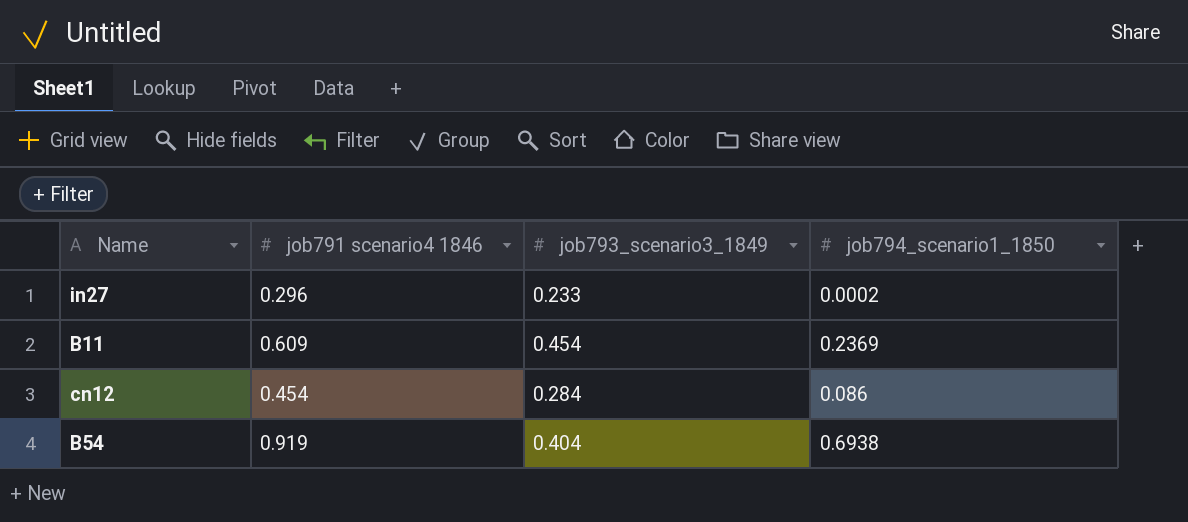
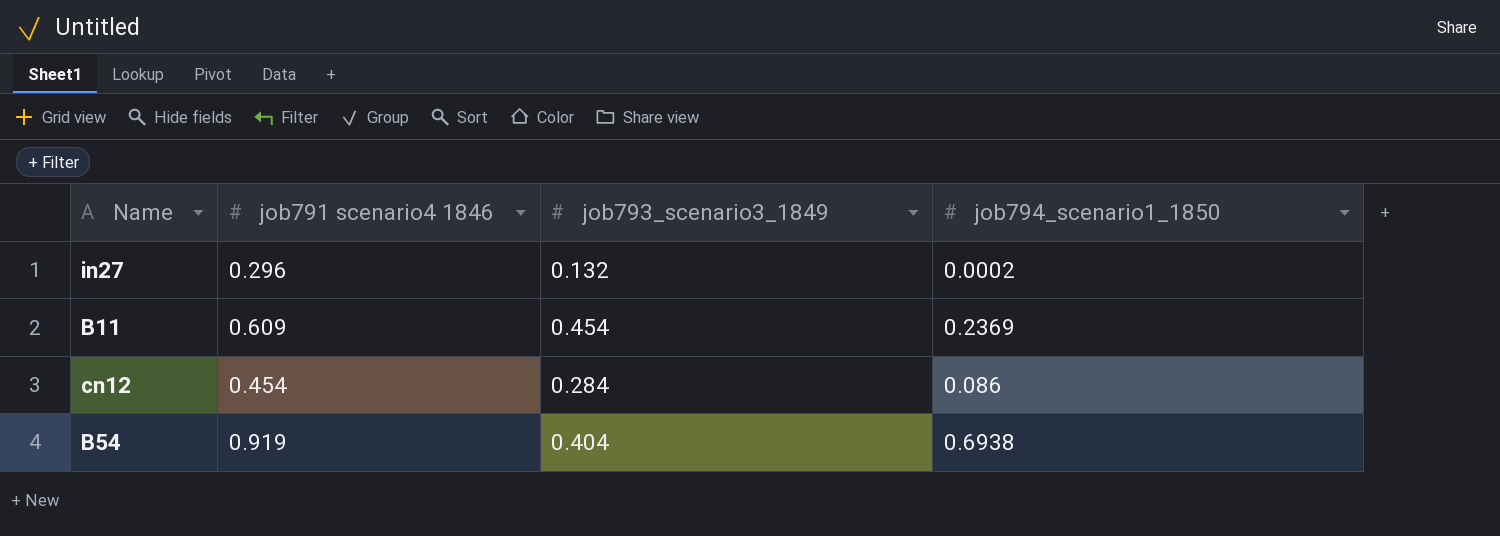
in27 | job793_scenario3_1849: 0.233 -> 0.132

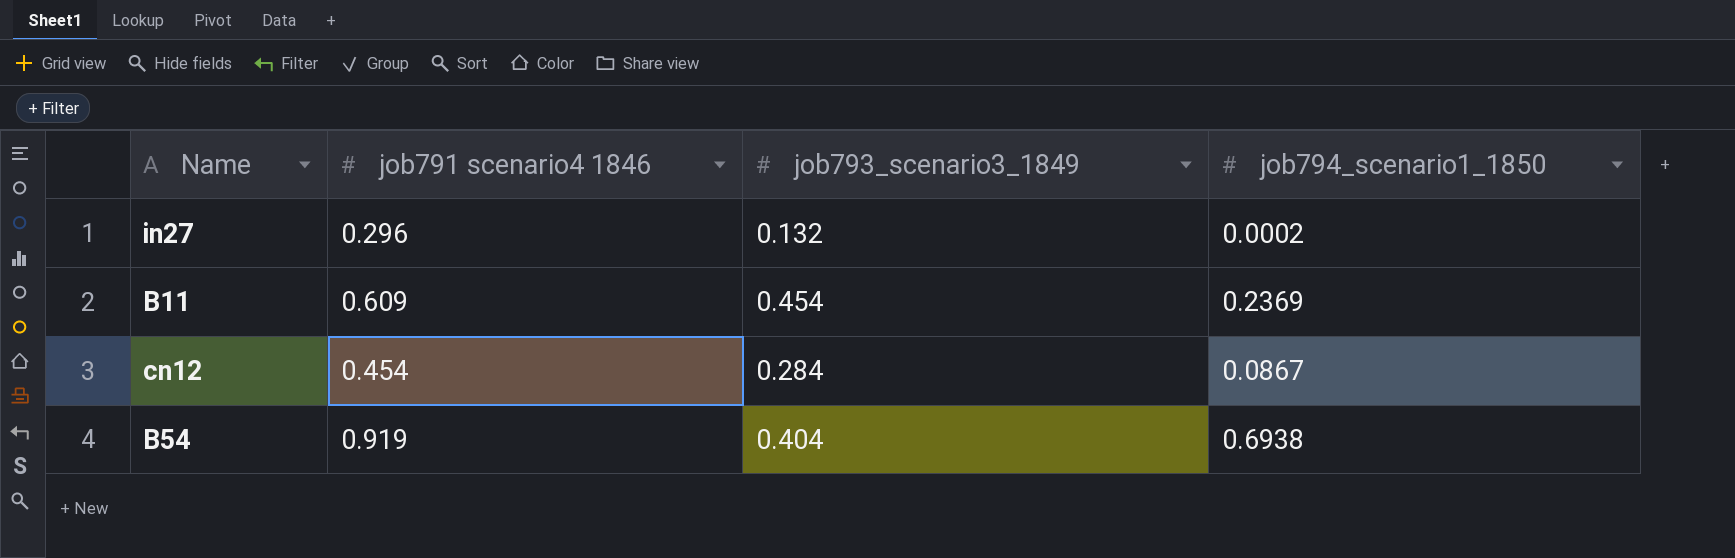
cn12 | job794_scenario1_1850: 0.086 -> 0.0867

